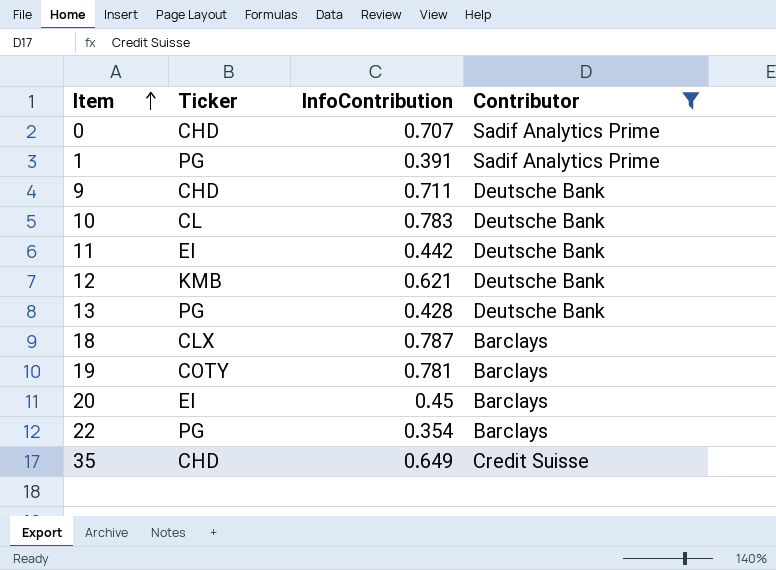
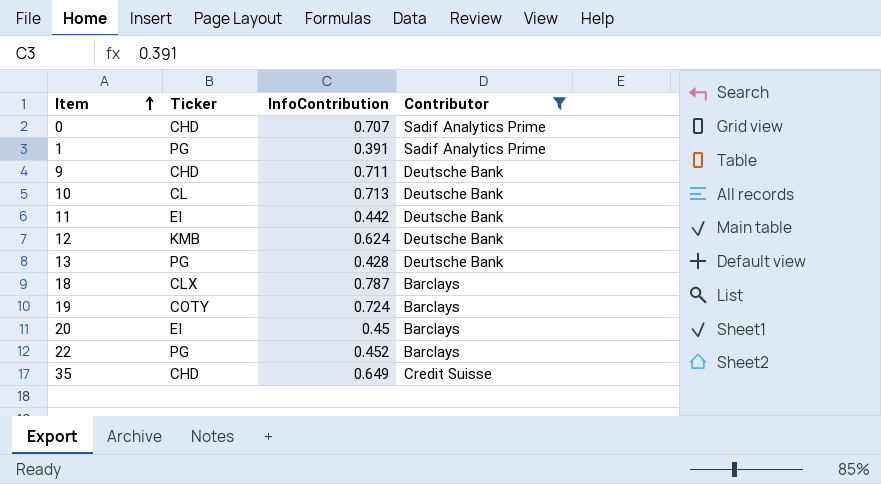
10 | InfoContribution: 0.783 -> 0.713
12 | InfoContribution: 0.621 -> 0.624
19 | InfoContribution: 0.781 -> 0.724
22 | InfoContribution: 0.354 -> 0.452

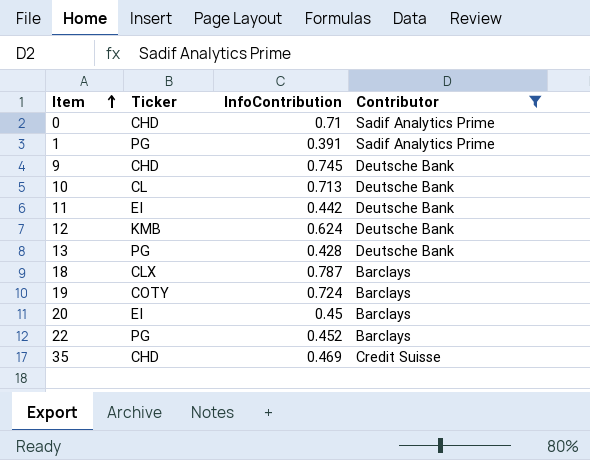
0 | InfoContribution: 0.707 -> 0.71
9 | InfoContribution: 0.711 -> 0.745
35 | InfoContribution: 0.649 -> 0.469

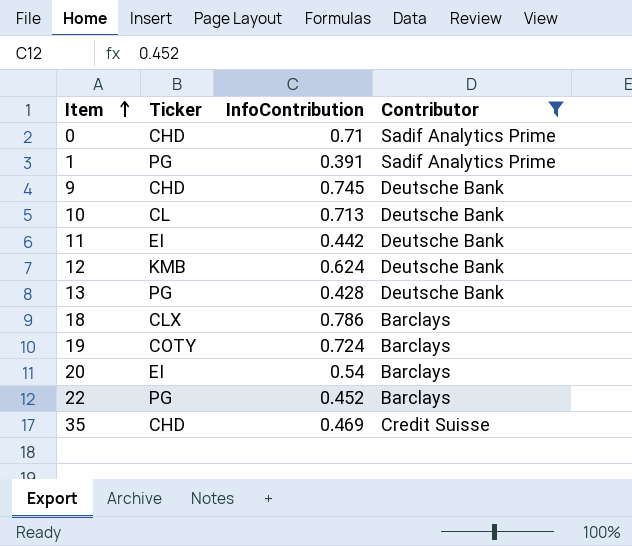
18 | InfoContribution: 0.787 -> 0.786
20 | InfoContribution: 0.45 -> 0.54

